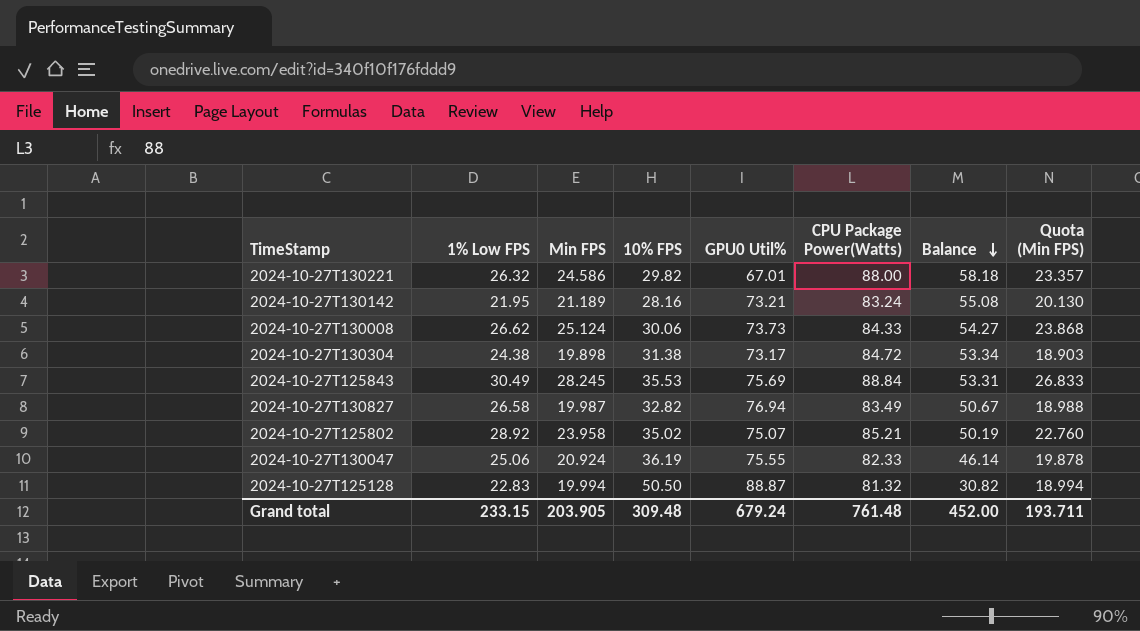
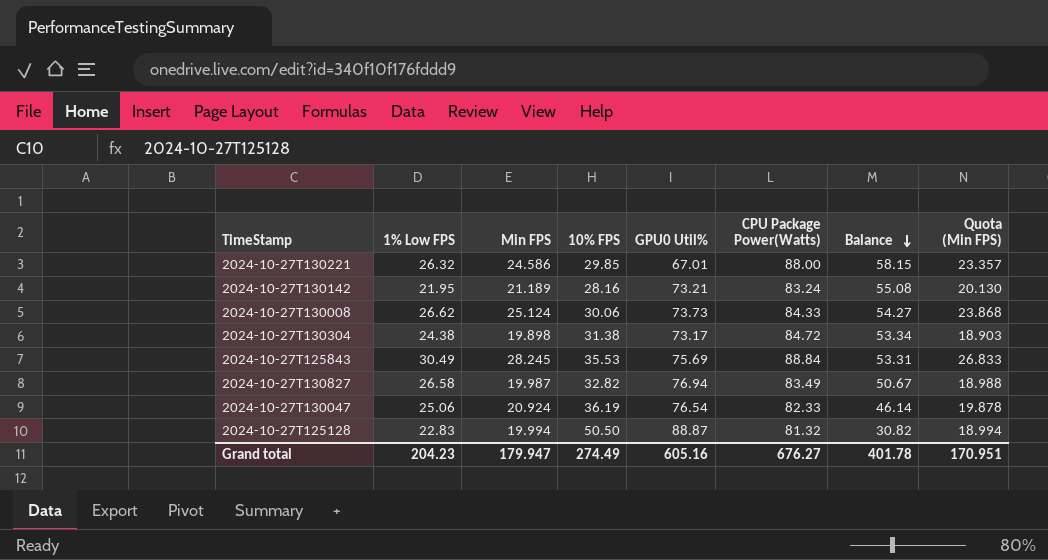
row 2024-10-27T125802: 28.92 | 23.958 | 35.02 | 75.07 | 85.21 | 50.19 | 22.760 -> none
2024-10-27T130221 | 10% FPS: 29.82 -> 29.85
2024-10-27T130221 | Balance: 58.18 -> 58.15
2024-10-27T130047 | GPU0 Util%: 75.55 -> 76.54
Grand total | 1% Low FPS: 233.15 -> 204.23
Grand total | Min FPS: 203.905 -> 179.947
Grand total | 10% FPS: 309.48 -> 274.49
Grand total | GPU0 Util%: 679.24 -> 605.16
Grand total | CPU Package Power(Watts): 761.48 -> 676.27
Grand total | Balance: 452.00 -> 401.78
Grand total | Quota (Min FPS): 193.711 -> 170.951

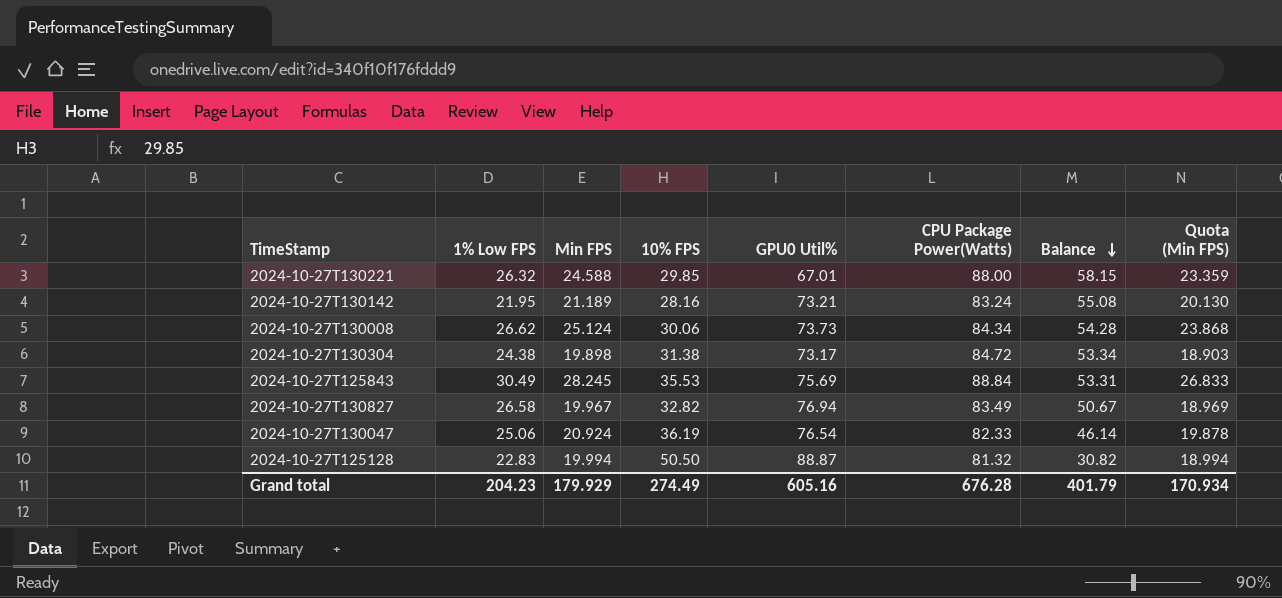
2024-10-27T130221 | Min FPS: 24.586 -> 24.588
2024-10-27T130221 | Quota (Min FPS): 23.357 -> 23.359
2024-10-27T130008 | CPU Package Power(Watts): 84.33 -> 84.34
2024-10-27T130008 | Balance: 54.27 -> 54.28
2024-10-27T130827 | Min FPS: 19.987 -> 19.967
2024-10-27T130827 | Quota (Min FPS): 18.988 -> 18.969
Grand total | Min FPS: 179.947 -> 179.929
Grand total | CPU Package Power(Watts): 676.27 -> 676.28
Grand total | Balance: 401.78 -> 401.79
Grand total | Quota (Min FPS): 170.951 -> 170.934

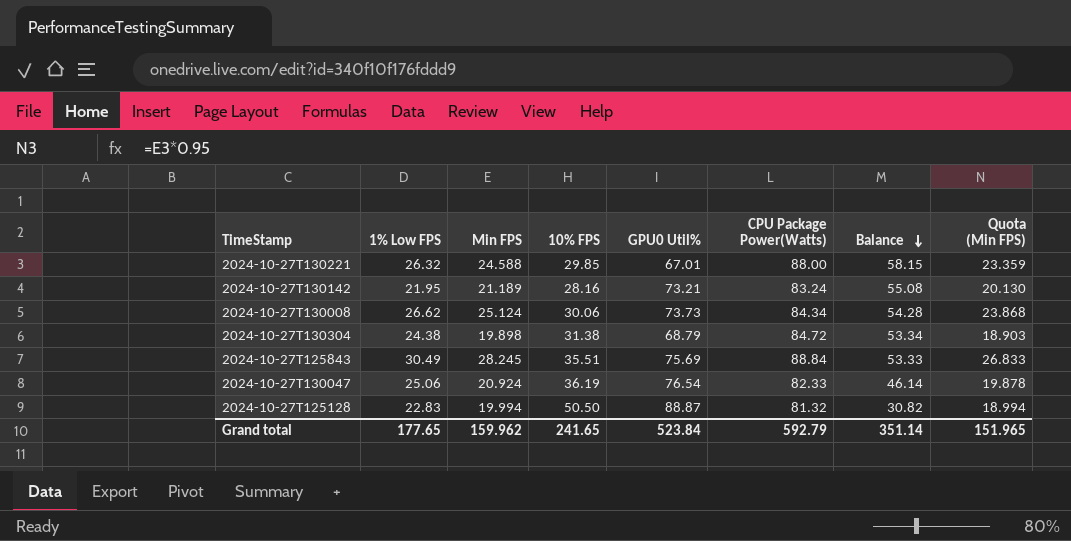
row 2024-10-27T130827: 26.58 | 19.967 | 32.82 | 76.94 | 83.49 | 50.67 | 18.969 -> none
2024-10-27T130304 | GPU0 Util%: 73.17 -> 68.79
2024-10-27T125843 | 10% FPS: 35.53 -> 35.51
2024-10-27T125843 | Balance: 53.31 -> 53.33
Grand total | 1% Low FPS: 204.23 -> 177.65
Grand total | Min FPS: 179.929 -> 159.962
Grand total | 10% FPS: 274.49 -> 241.65
Grand total | GPU0 Util%: 605.16 -> 523.84
Grand total | CPU Package Power(Watts): 676.28 -> 592.79
Grand total | Balance: 401.79 -> 351.14
Grand total | Quota (Min FPS): 170.934 -> 151.965

